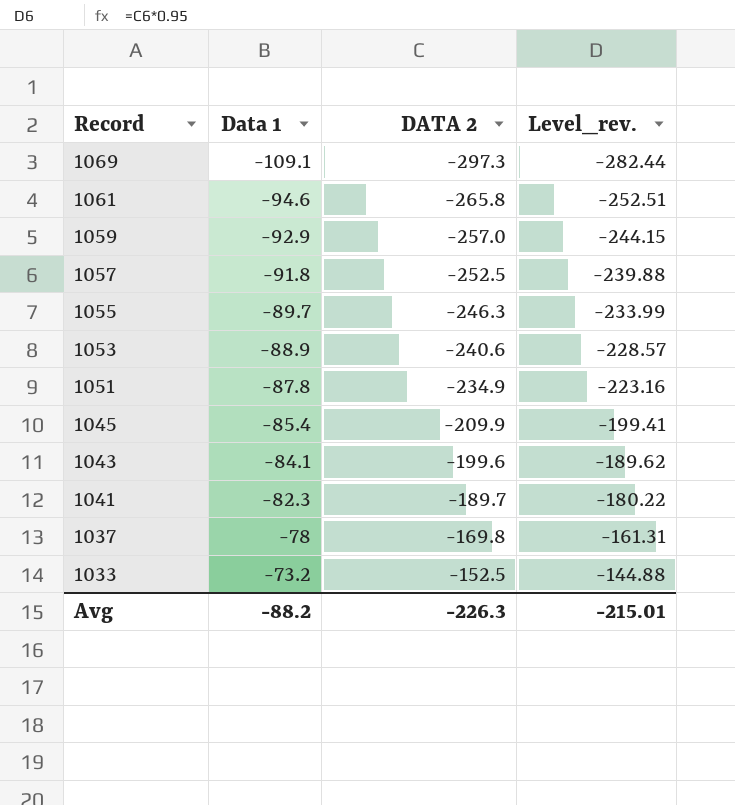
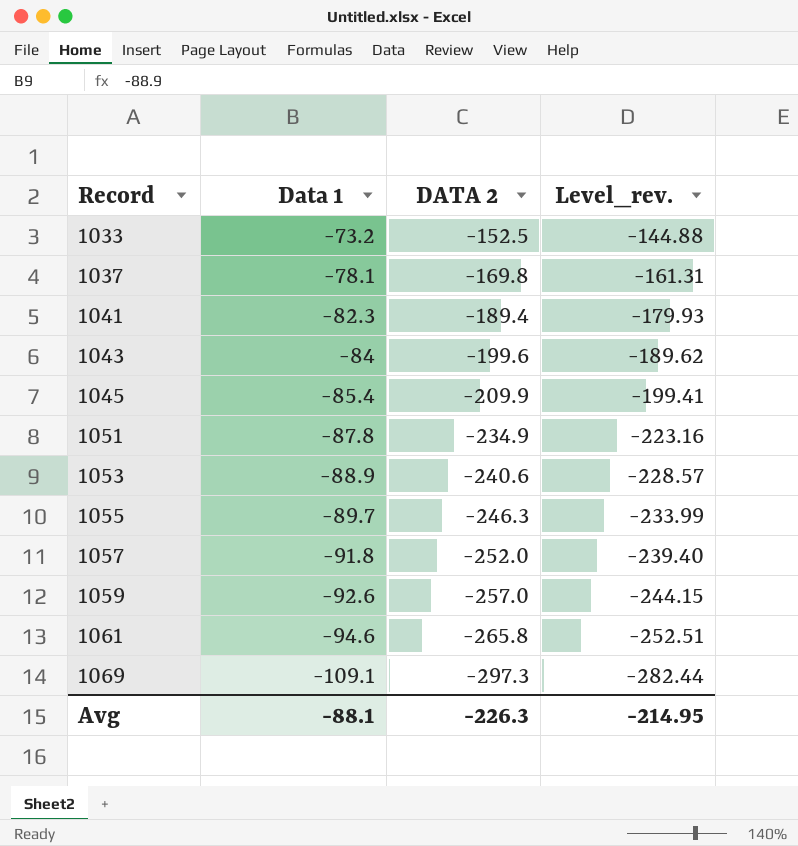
row order: Record descending -> Record ascending
1037 | Data 1: -78 -> -78.1
1041 | DATA 2: -189.7 -> -189.4
1041 | Level_rev.: -180.22 -> -179.93
1043 | Data 1: -84.1 -> -84
1057 | DATA 2: -252.5 -> -252.0
1057 | Level_rev.: -239.88 -> -239.40
1059 | Data 1: -92.9 -> -92.6
Avg | Data 1: -88.2 -> -88.1
Avg | Level_rev.: -215.01 -> -214.95

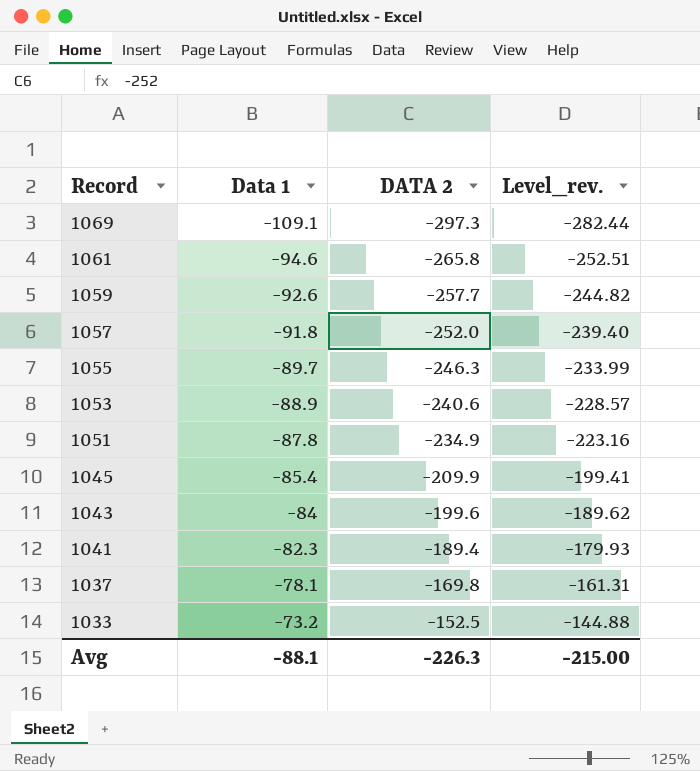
row order: Record ascending -> Record descending
1059 | DATA 2: -257.0 -> -257.7
1059 | Level_rev.: -244.15 -> -244.82
Avg | Level_rev.: -214.95 -> -215.00

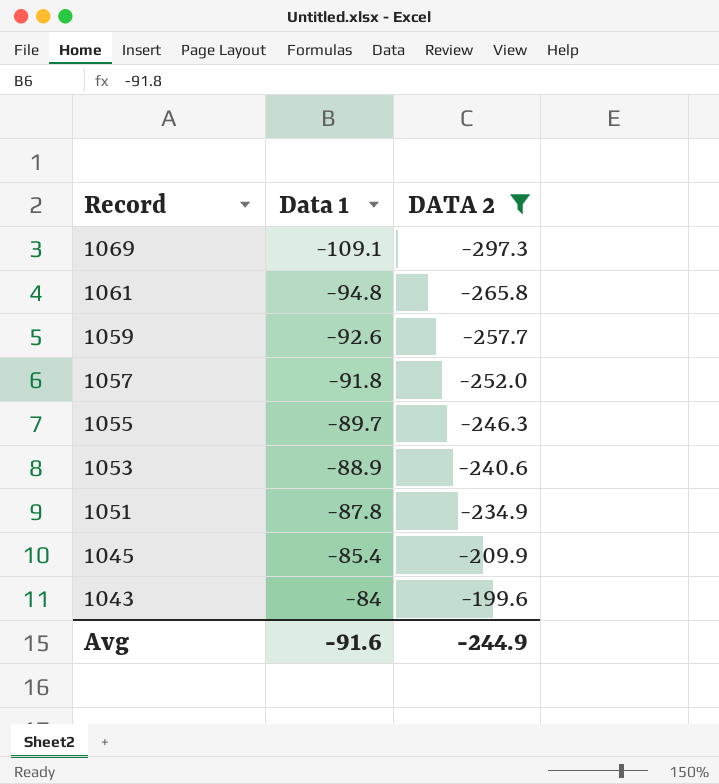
filter: none -> DATA 2 <= -199.6
column Level_rev. | formula: [DATA 2] * 0.95 -> none
1061 | Data 1: -94.6 -> -94.8
Avg | Data 1: -88.1 -> -91.6
Avg | DATA 2: -226.3 -> -244.9

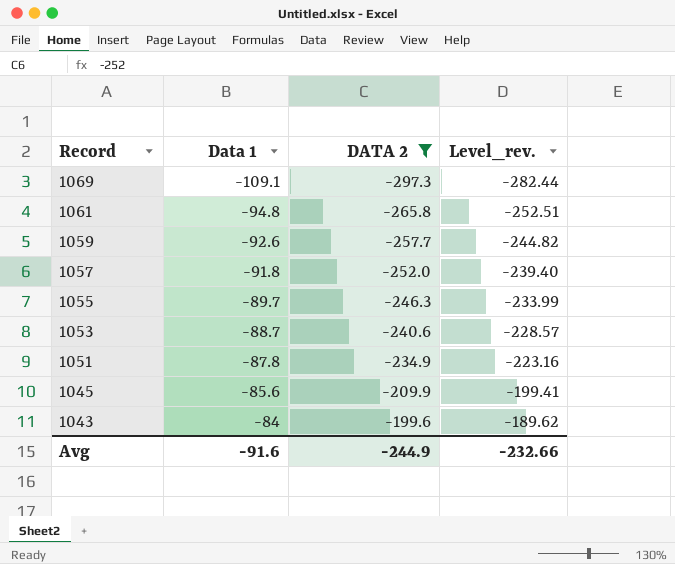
column Level_rev. | formula: none -> [DATA 2] * 0.95
1053 | Data 1: -88.9 -> -88.7
1045 | Data 1: -85.4 -> -85.6

